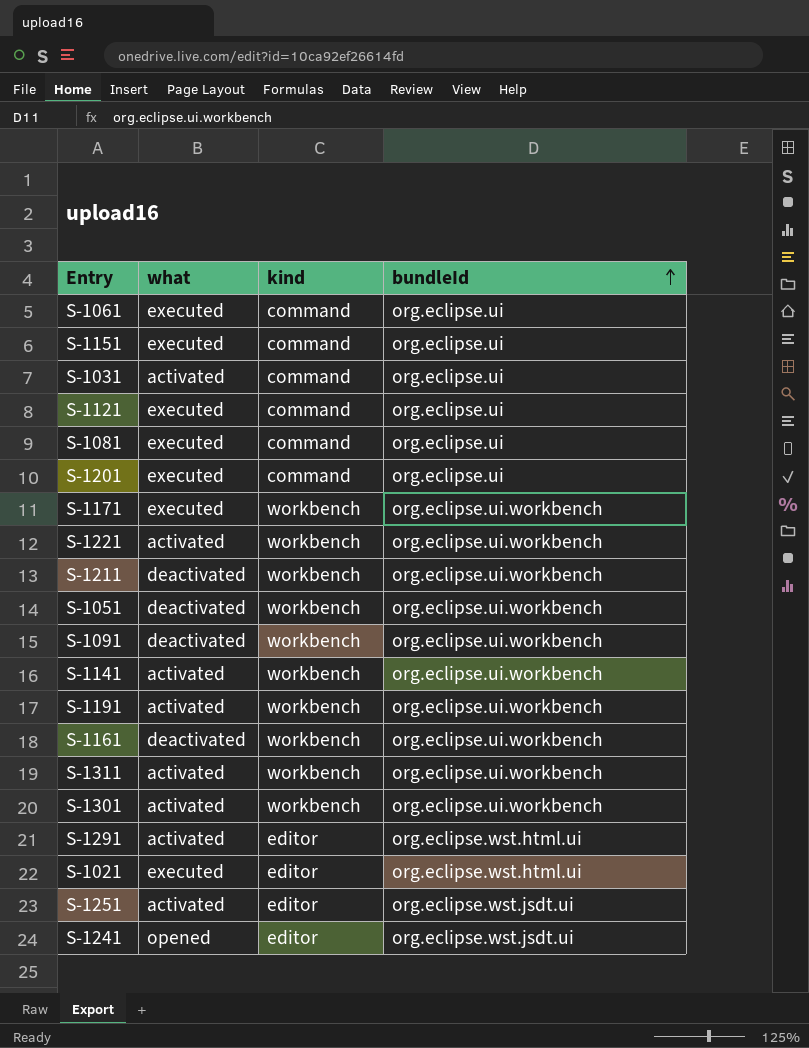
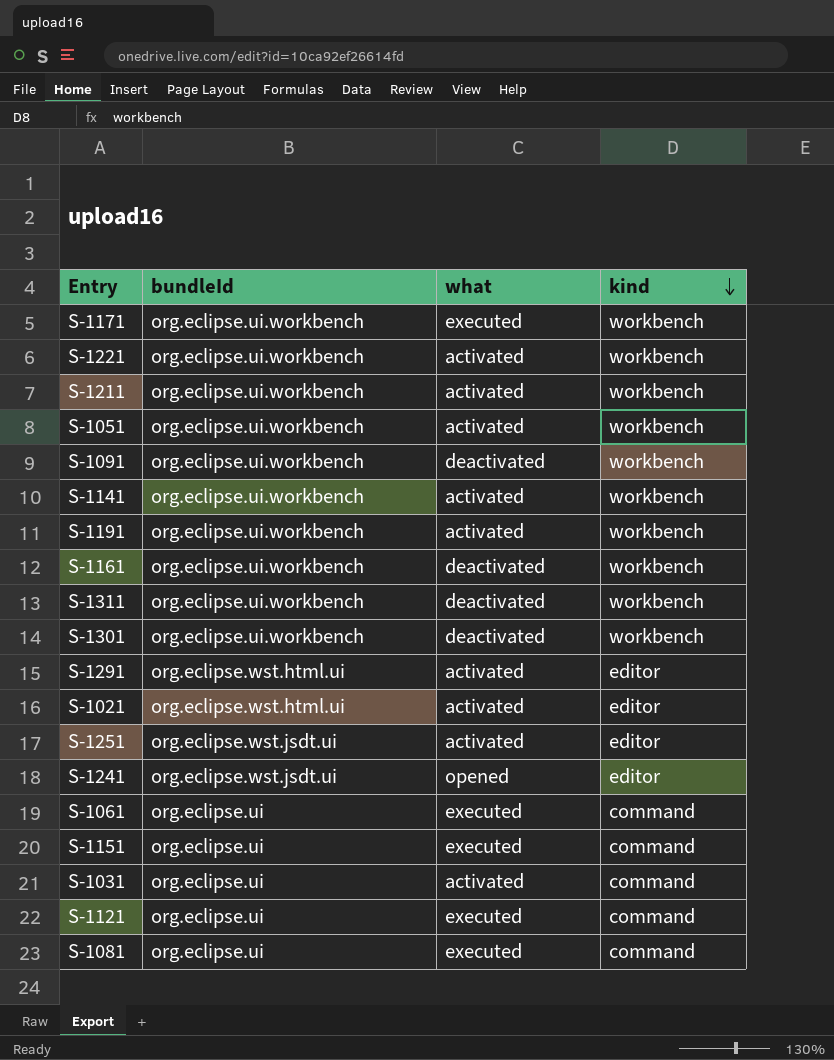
row order: bundleId ascending -> kind descending
column bundleId | position: 4 -> 2
row S-1201: executed | command | org.eclipse.ui -> none
S-1211 | what: deactivated -> activated
S-1051 | what: deactivated -> activated
S-1311 | what: activated -> deactivated
S-1301 | what: activated -> deactivated
S-1021 | what: executed -> activated

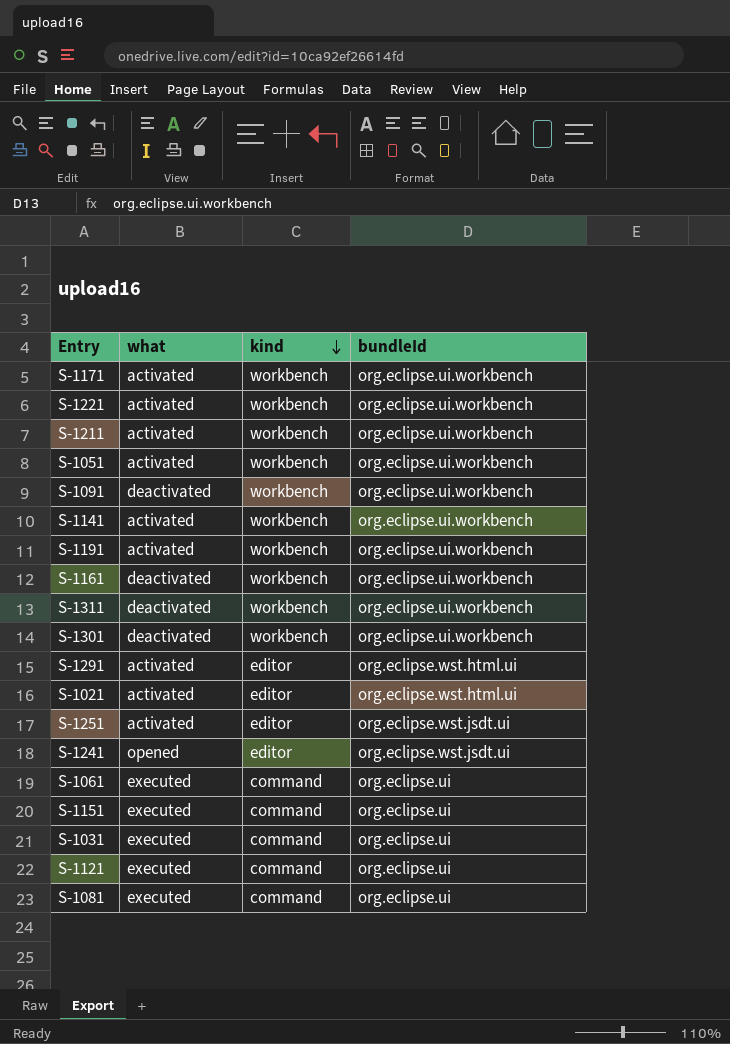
column bundleId | position: 2 -> 4
S-1171 | what: executed -> activated
S-1031 | what: activated -> executed

